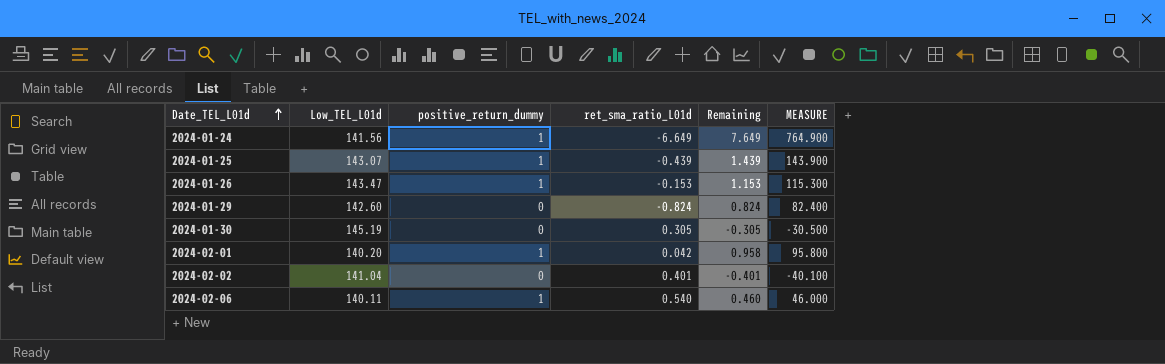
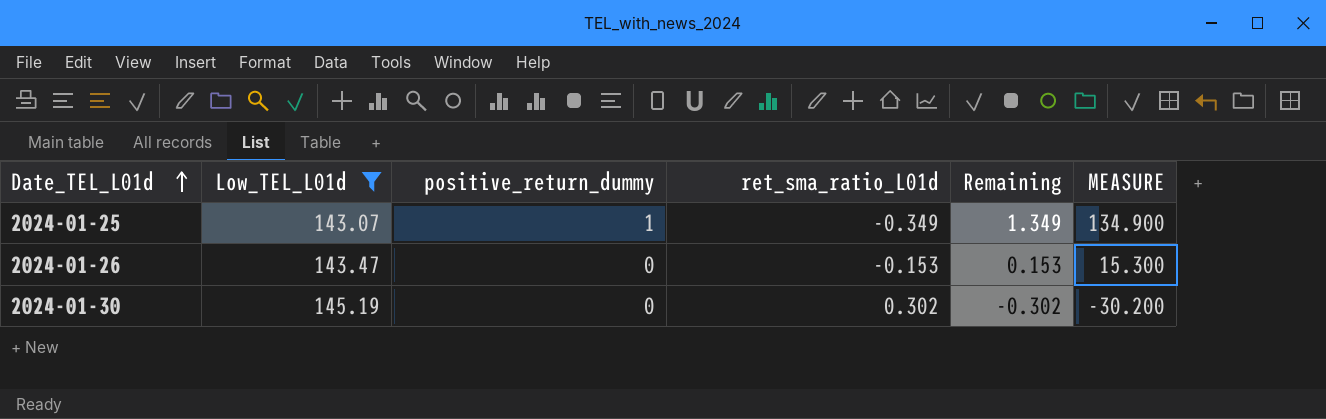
filter: none -> Low_TEL_L01d >= 143.07
2024-01-25 | ret_sma_ratio_L01d: -0.439 -> -0.349
2024-01-25 | Remaining: 1.439 -> 1.349
2024-01-25 | MEASURE: 143.900 -> 134.900
2024-01-26 | positive_return_dummy: 1 -> 0
2024-01-26 | Remaining: 1.153 -> 0.153
2024-01-26 | MEASURE: 115.300 -> 15.300
2024-01-30 | ret_sma_ratio_L01d: 0.305 -> 0.302
2024-01-30 | Remaining: -0.305 -> -0.302
2024-01-30 | MEASURE: -30.500 -> -30.200

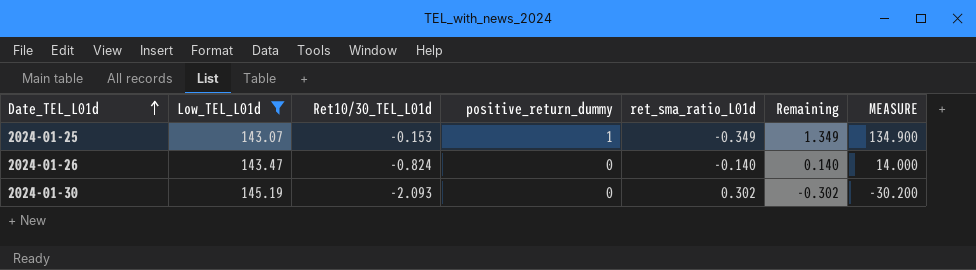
column Ret10/30_TEL_L01d | position: none -> 3
2024-01-26 | ret_sma_ratio_L01d: -0.153 -> -0.140
2024-01-26 | Remaining: 0.153 -> 0.140
2024-01-26 | MEASURE: 15.300 -> 14.000

